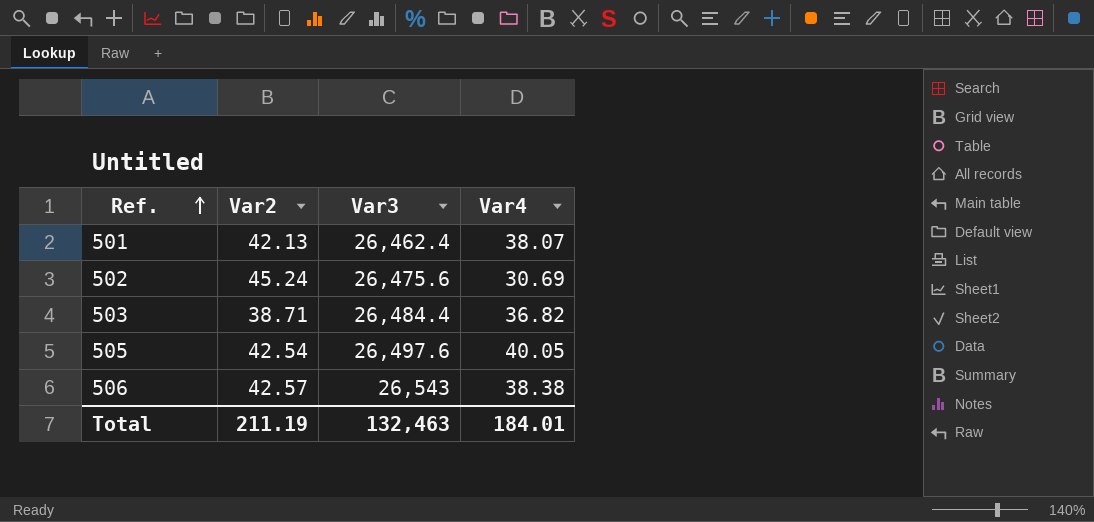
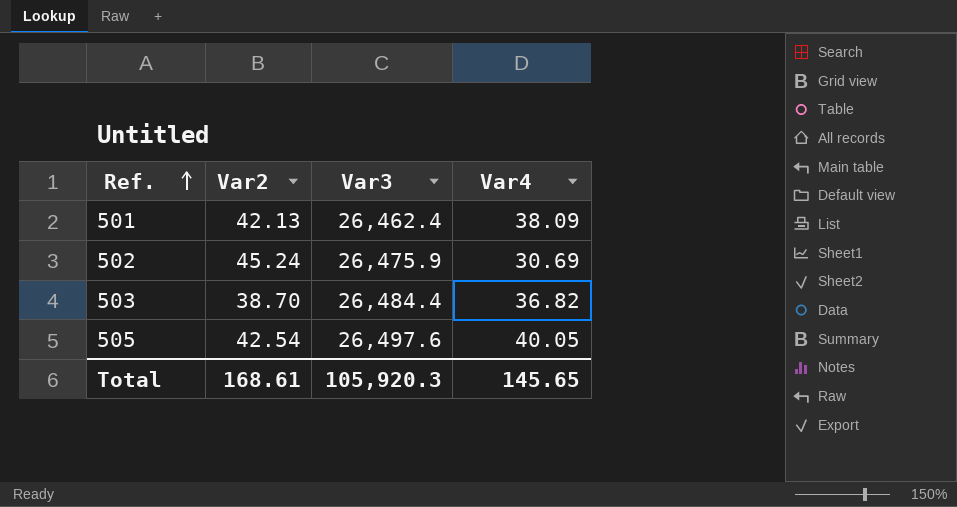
row 506: 42.57 | 26,543 | 38.38 -> none
501 | Var4: 38.07 -> 38.09
502 | Var3: 26,475.6 -> 26,475.9
503 | Var2: 38.71 -> 38.70
Total | Var2: 211.19 -> 168.61
Total | Var3: 132,463 -> 105,920.3
Total | Var4: 184.01 -> 145.65

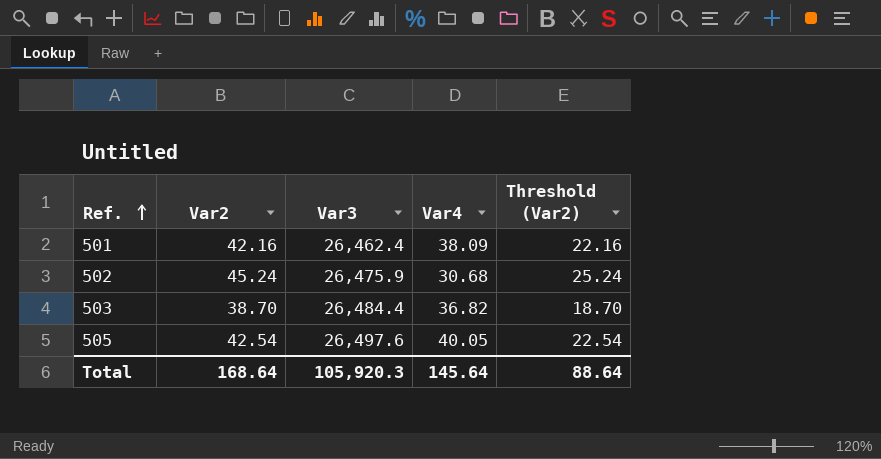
column Threshold (Var2) | formula: none -> [Var2] - 20
501 | Var2: 42.13 -> 42.16
502 | Var4: 30.69 -> 30.68
Total | Var2: 168.61 -> 168.64
Total | Var4: 145.65 -> 145.64

